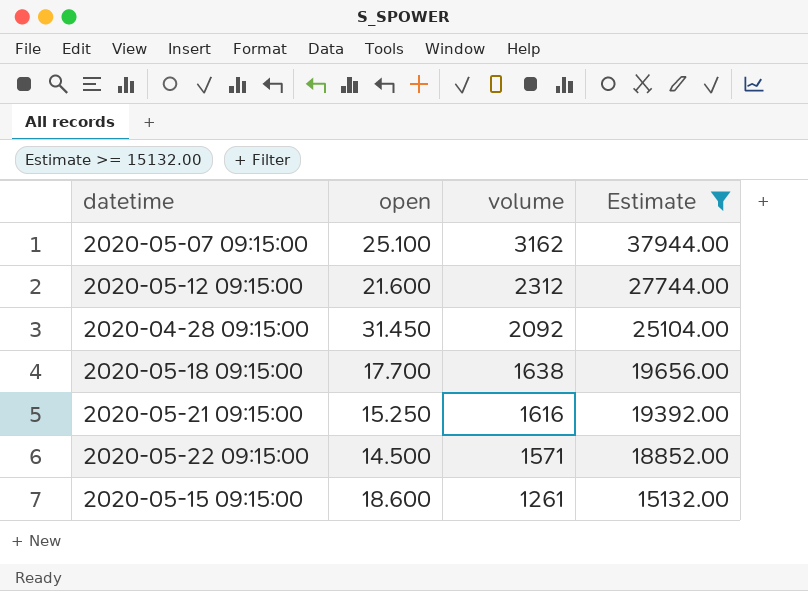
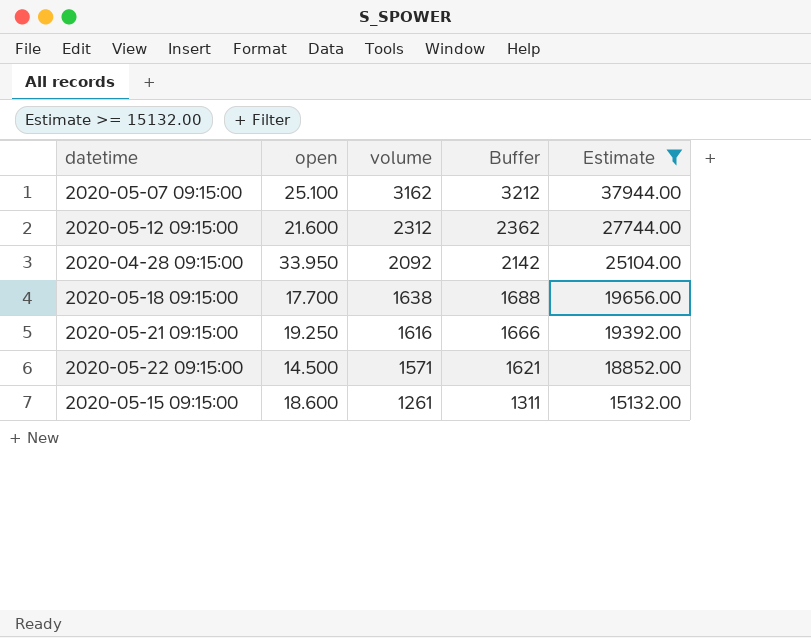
column Buffer | formula: none -> [volume] + 50
2020-04-28 09:15:00 | open: 31.450 -> 33.950
2020-05-21 09:15:00 | open: 15.250 -> 19.250

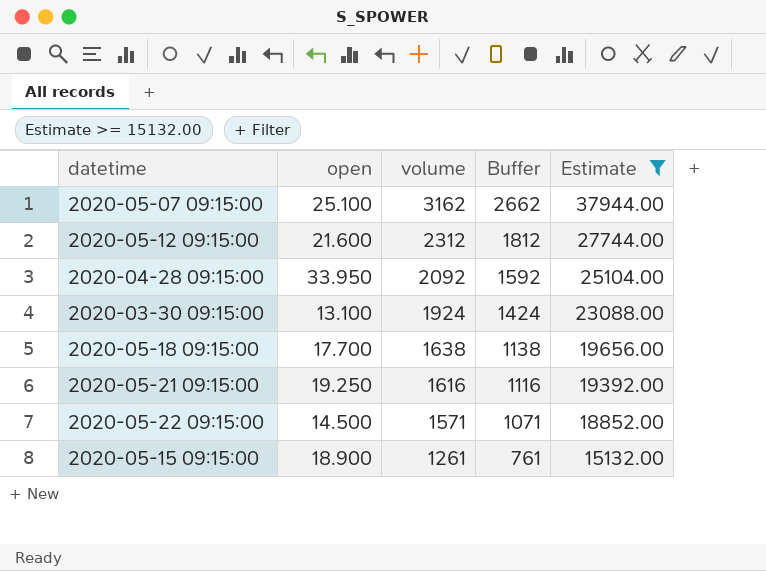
column Buffer | formula: [volume] + 50 -> [volume] - 500
row 2020-03-30 09:15:00: none -> 13.100 | 1924 | 1424 | 23088.00
2020-05-15 09:15:00 | open: 18.600 -> 18.900

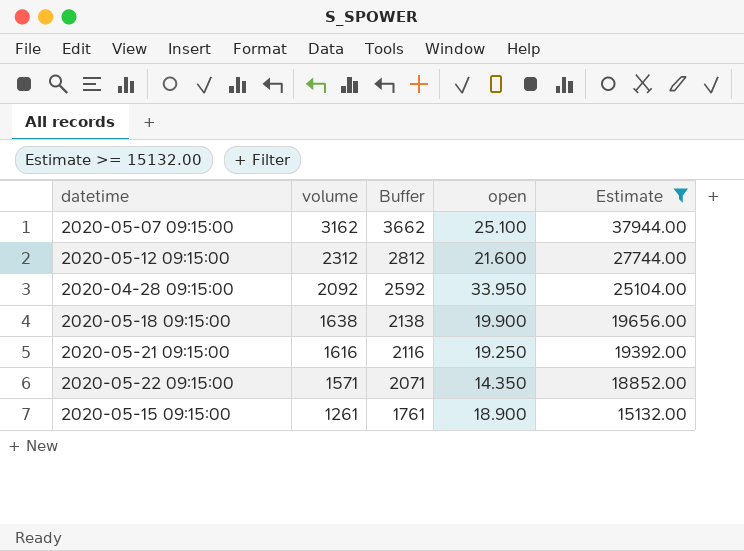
column Buffer | formula: [volume] - 500 -> [volume] + 500
column open | position: 2 -> 4
row 2020-03-30 09:15:00: 13.100 | 1924 | 1424 | 23088.00 -> none
2020-05-18 09:15:00 | open: 17.700 -> 19.900
2020-05-22 09:15:00 | open: 14.500 -> 14.350

